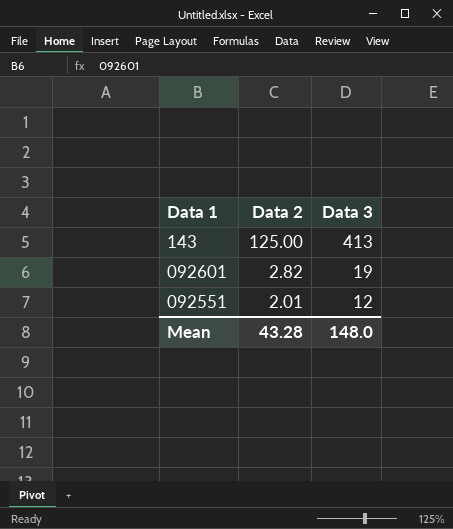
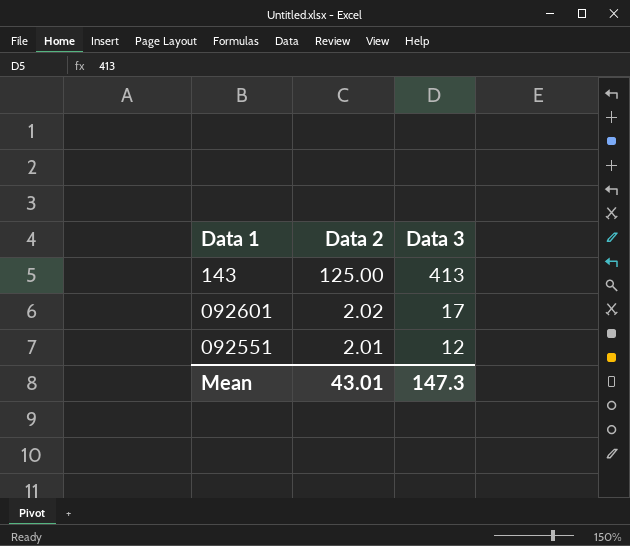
092601 | Data 2: 2.82 -> 2.02
092601 | Data 3: 19 -> 17
Mean | Data 2: 43.28 -> 43.01
Mean | Data 3: 148.0 -> 147.3

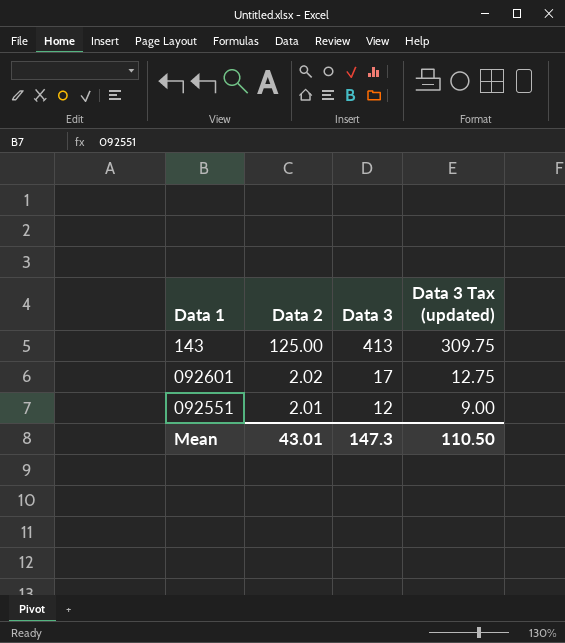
column Data 3 Tax (updated) | formula: none -> [Data 3] * 0.75

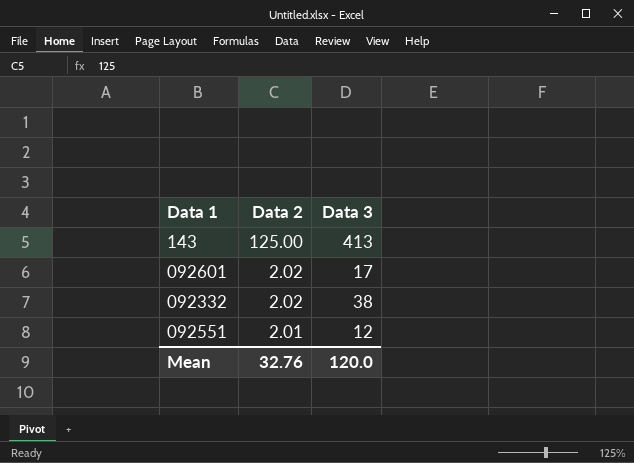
column Data 3 Tax (updated) | formula: [Data 3] * 0.75 -> none
row 092332: none -> 2.02 | 38
Mean | Data 2: 43.01 -> 32.76
Mean | Data 3: 147.3 -> 120.0

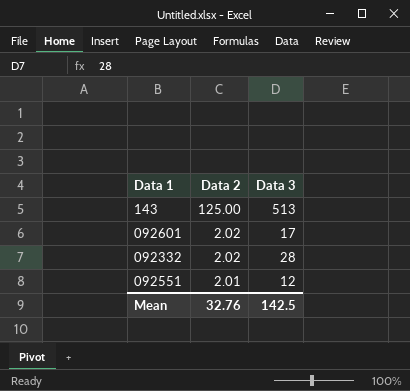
143 | Data 3: 413 -> 513
092332 | Data 3: 38 -> 28
Mean | Data 3: 120.0 -> 142.5

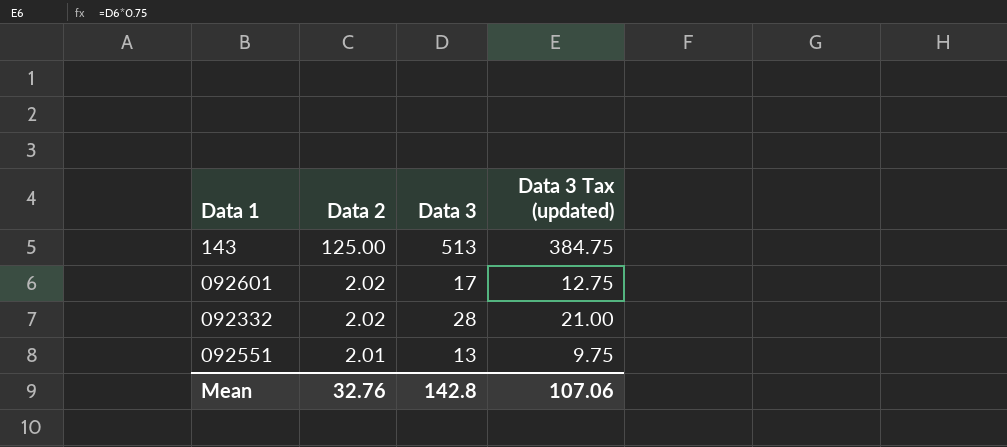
column Data 3 Tax (updated) | formula: none -> [Data 3] * 0.75
092551 | Data 3: 12 -> 13
Mean | Data 3: 142.5 -> 142.8

